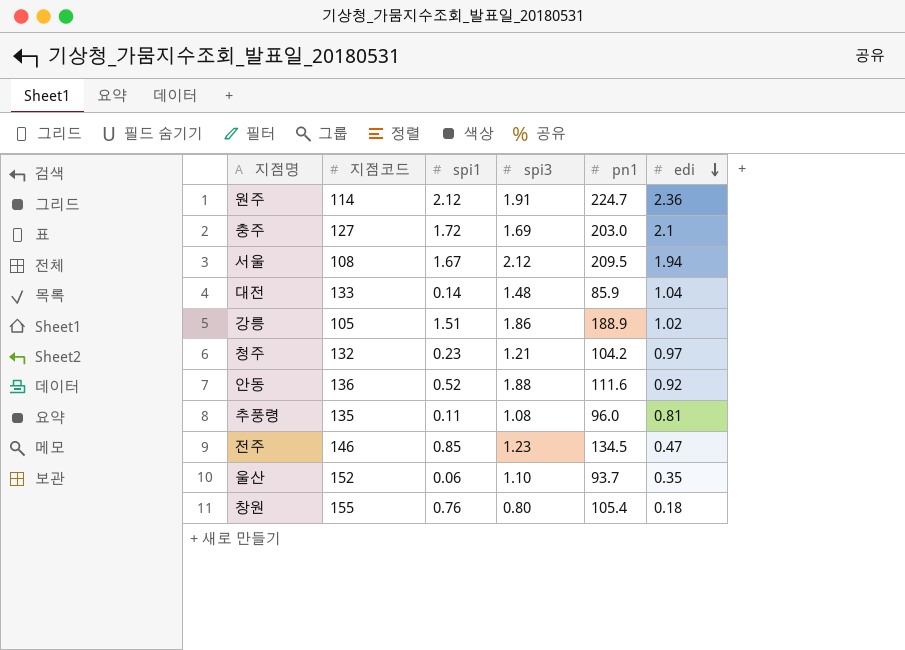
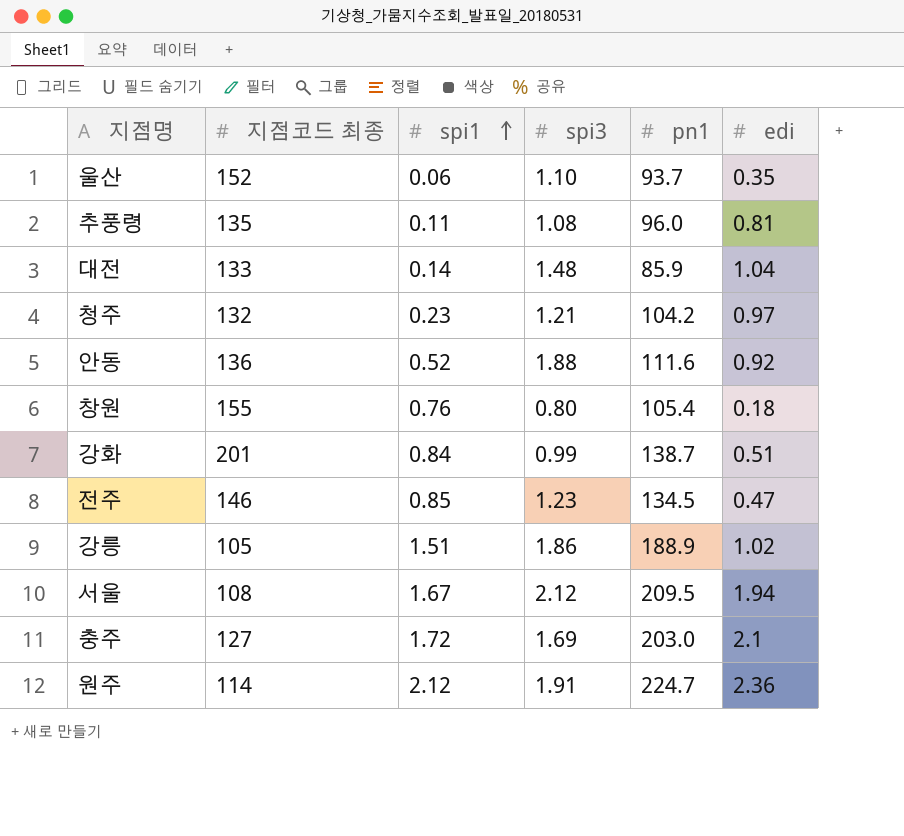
row order: edi descending -> spi1 ascending
column name: 지점코드 -> 지점코드 최종
row 강화: none -> 201 | 0.84 | 0.99 | 138.7 | 0.51

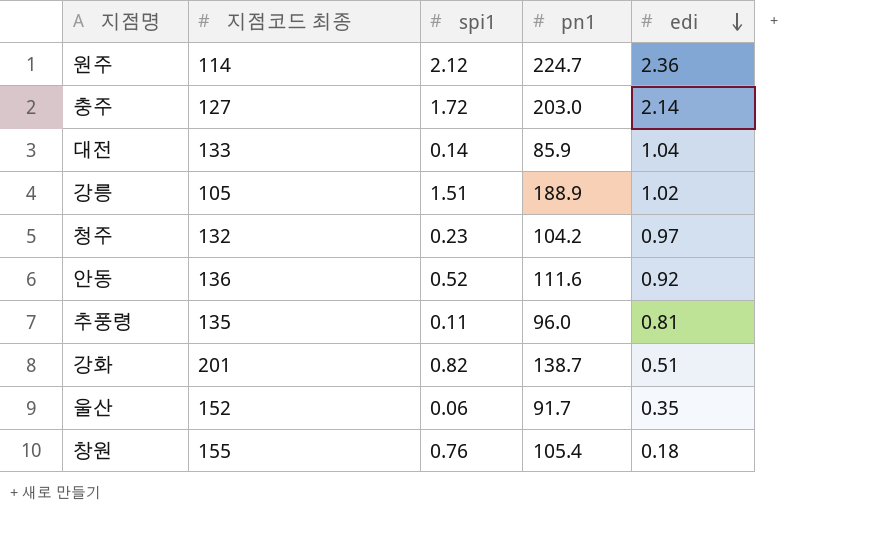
row order: spi1 ascending -> edi descending
column spi3 | position: 4 -> none
row 전주: 146 | 0.85 | 1.23 | 134.5 | 0.47 -> none
row 서울: 108 | 1.67 | 2.12 | 209.5 | 1.94 -> none
충주 | edi: 2.1 -> 2.14
강화 | spi1: 0.84 -> 0.82
울산 | pn1: 93.7 -> 91.7

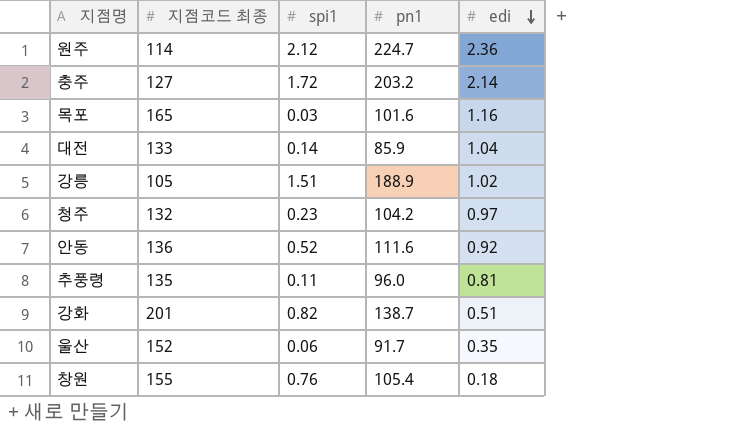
충주 | pn1: 203.0 -> 203.2
row 목포: none -> 165 | 0.03 | 101.6 | 1.16

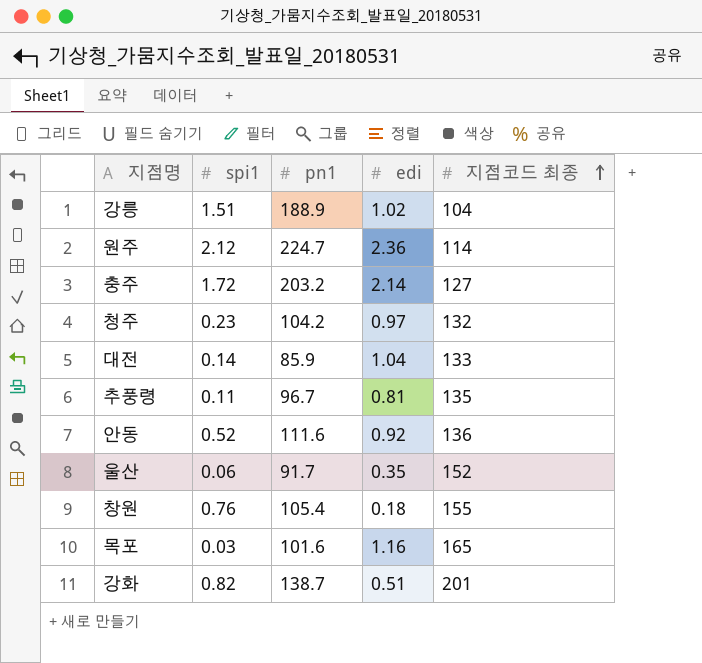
row order: edi descending -> 지점코드 최종 ascending
column 지점코드 최종 | position: 2 -> 5
강릉 | 지점코드 최종: 105 -> 104
추풍령 | pn1: 96.0 -> 96.7

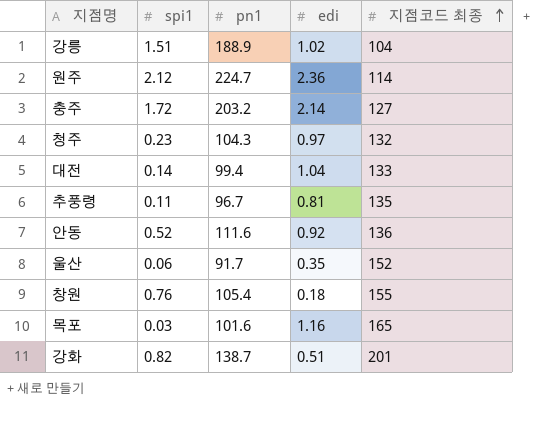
청주 | pn1: 104.2 -> 104.3
대전 | pn1: 85.9 -> 99.4

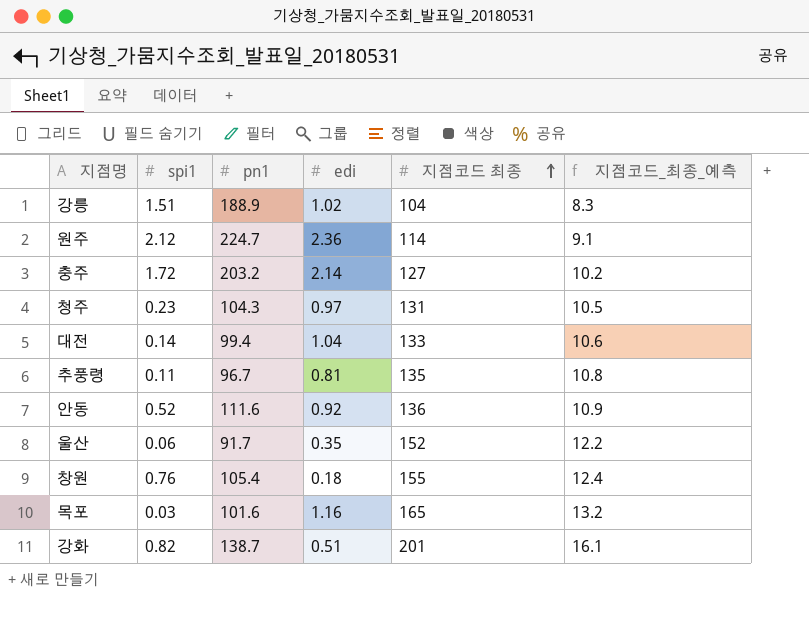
column 지점코드_최종_예측 | formula: none -> [지점코드 최종] * 0.08
청주 | 지점코드 최종: 132 -> 131

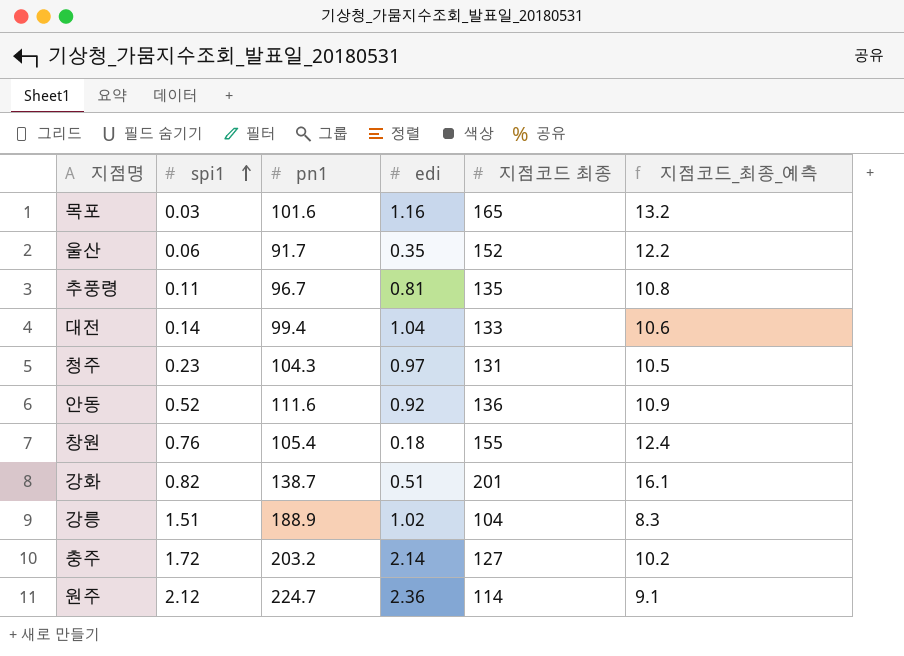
row order: 지점코드 최종 ascending -> spi1 ascending

